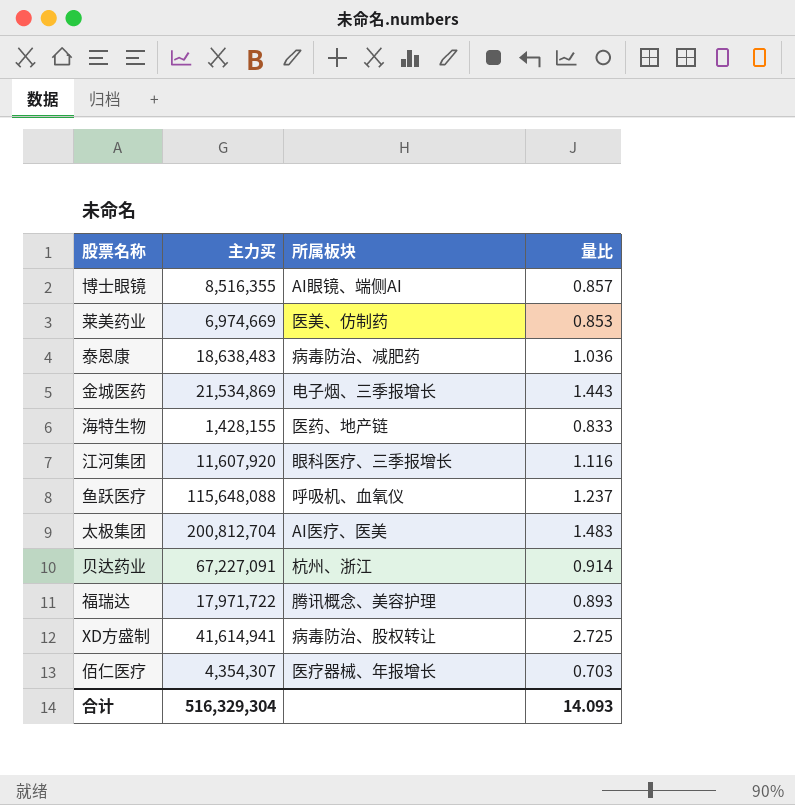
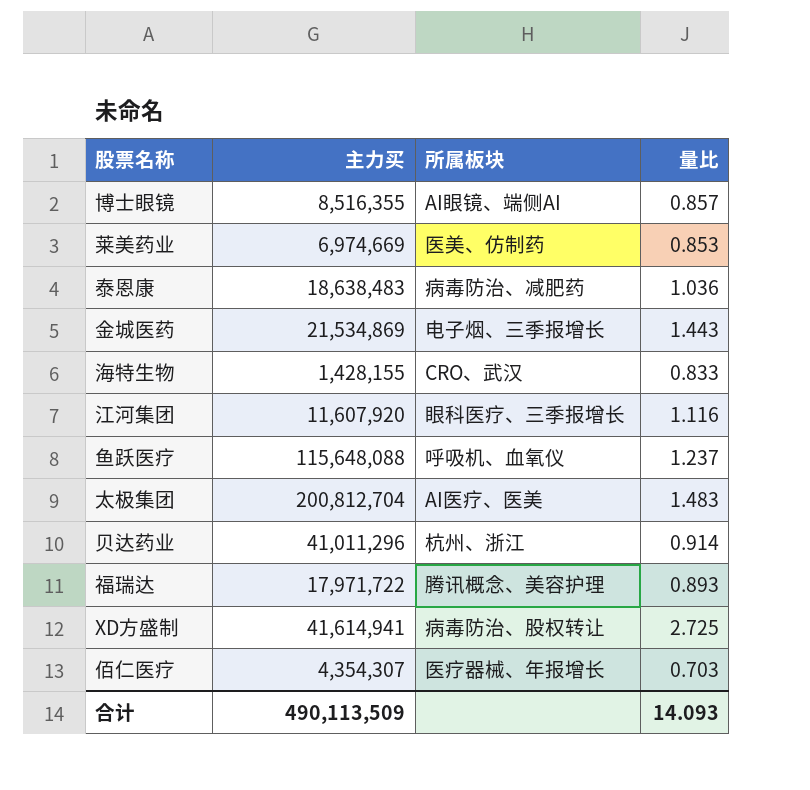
海特生物 | 所属板块: 医药、地产链 -> CRO、武汉
贝达药业 | 主力买: 67,227,091 -> 41,011,296
合计 | 主力买: 516,329,304 -> 490,113,509

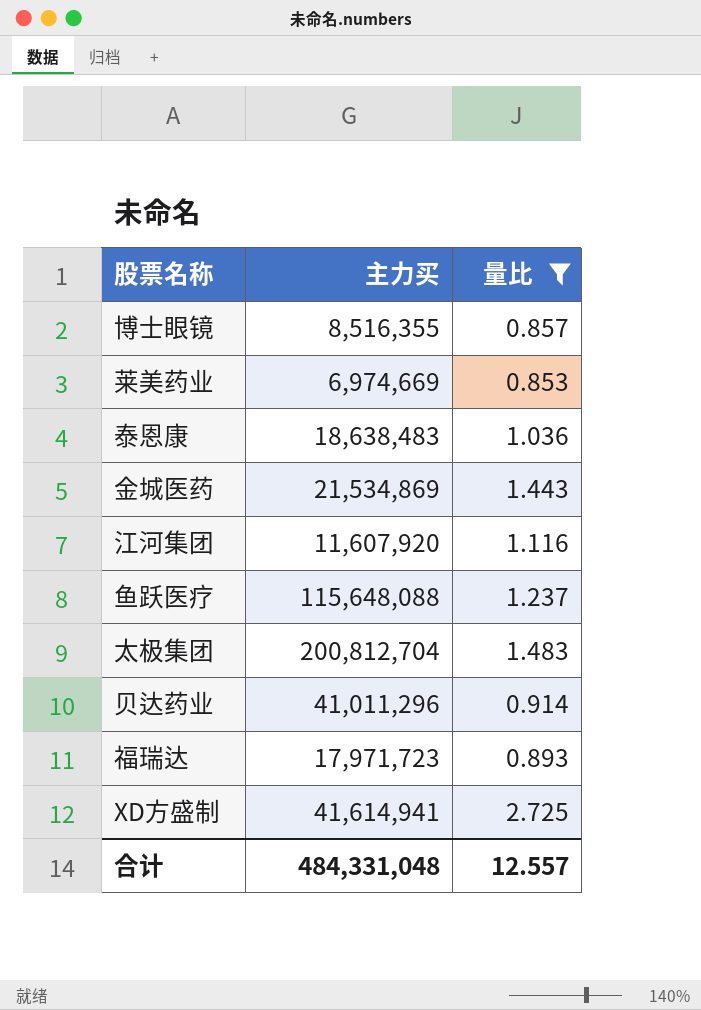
filter: none -> 量比 >= 0.853
column 所属板块 | position: 3 -> none
福瑞达 | 主力买: 17,971,722 -> 17,971,723
合计 | 主力买: 490,113,509 -> 484,331,048
合计 | 量比: 14.093 -> 12.557

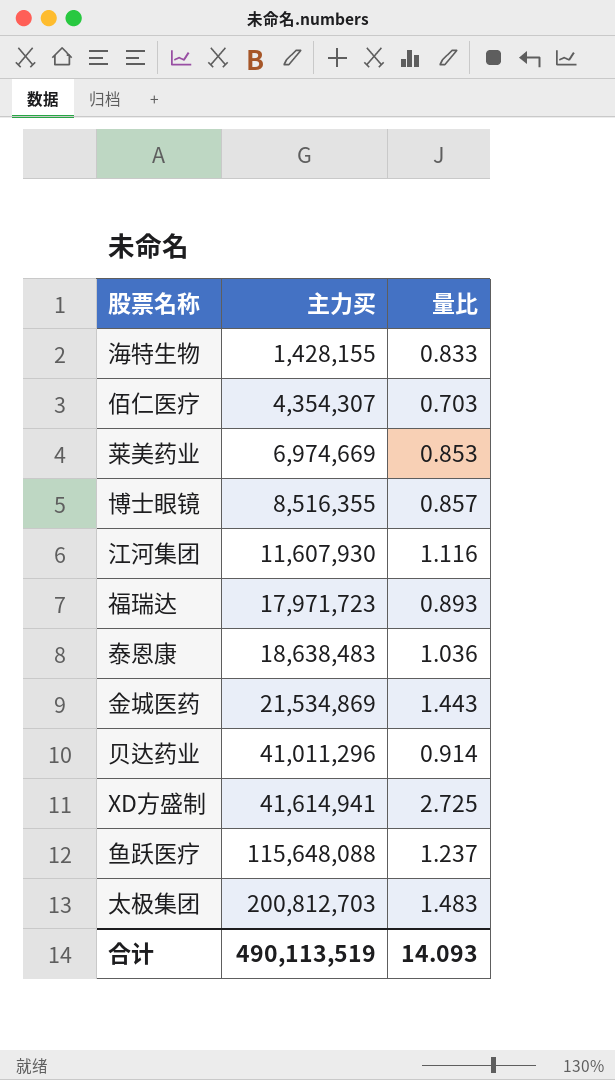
filter: 量比 >= 0.853 -> none
row order: none -> 主力买 ascending
江河集团 | 主力买: 11,607,920 -> 11,607,930
太极集团 | 主力买: 200,812,704 -> 200,812,703
合计 | 主力买: 484,331,048 -> 490,113,519
合计 | 量比: 12.557 -> 14.093

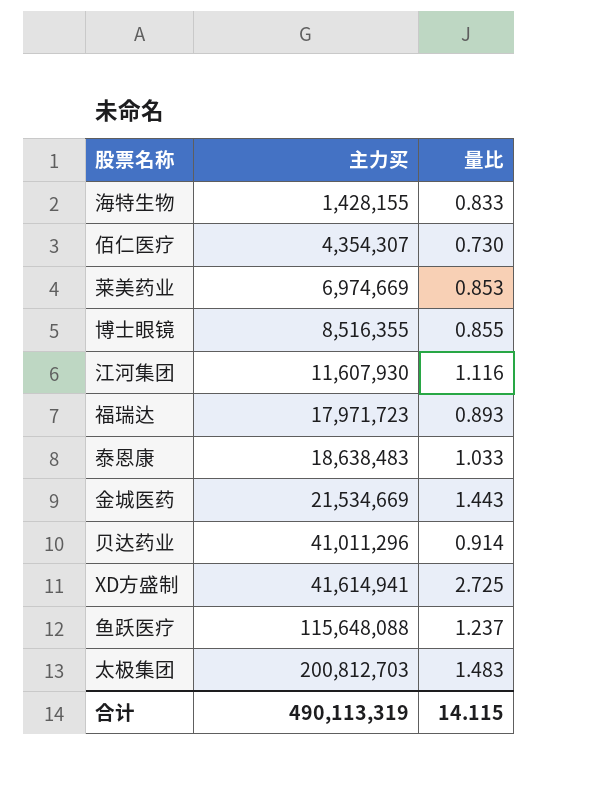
佰仁医疗 | 量比: 0.703 -> 0.730
博士眼镜 | 量比: 0.857 -> 0.855
泰恩康 | 量比: 1.036 -> 1.033
金城医药 | 主力买: 21,534,869 -> 21,534,669
合计 | 主力买: 490,113,519 -> 490,113,319
合计 | 量比: 14.093 -> 14.115

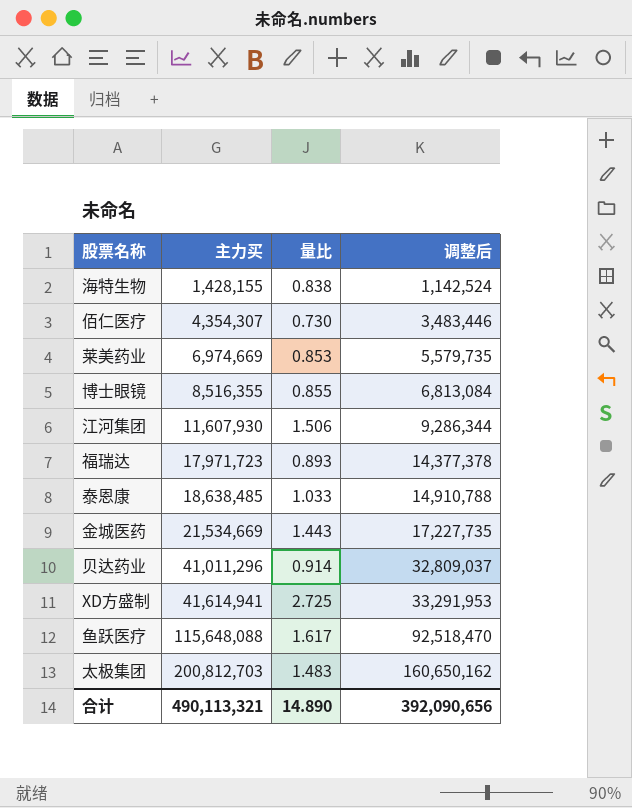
column 调整后 | formula: none -> [主力买] * 0.8
海特生物 | 量比: 0.833 -> 0.838
江河集团 | 量比: 1.116 -> 1.506
泰恩康 | 主力买: 18,638,483 -> 18,638,485
鱼跃医疗 | 量比: 1.237 -> 1.617
合计 | 主力买: 490,113,319 -> 490,113,321
合计 | 量比: 14.115 -> 14.890

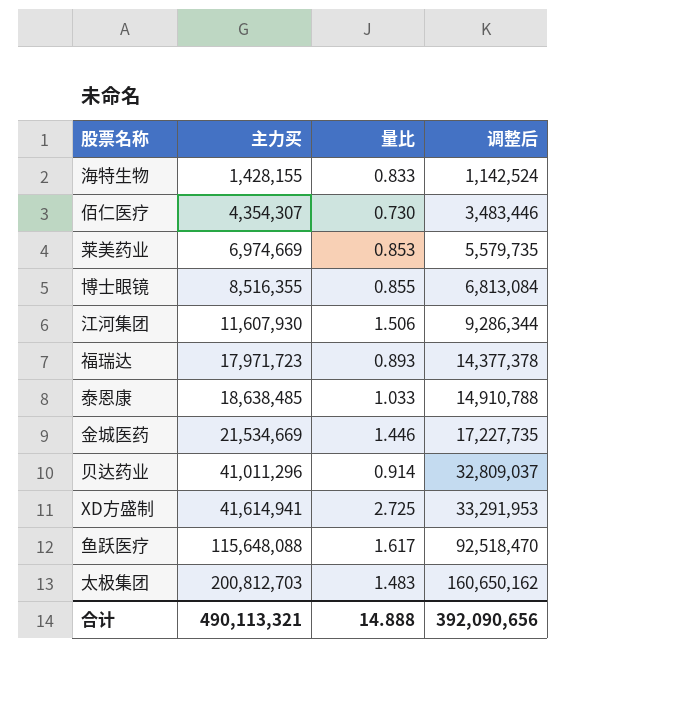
海特生物 | 量比: 0.838 -> 0.833
金城医药 | 量比: 1.443 -> 1.446
合计 | 量比: 14.890 -> 14.888

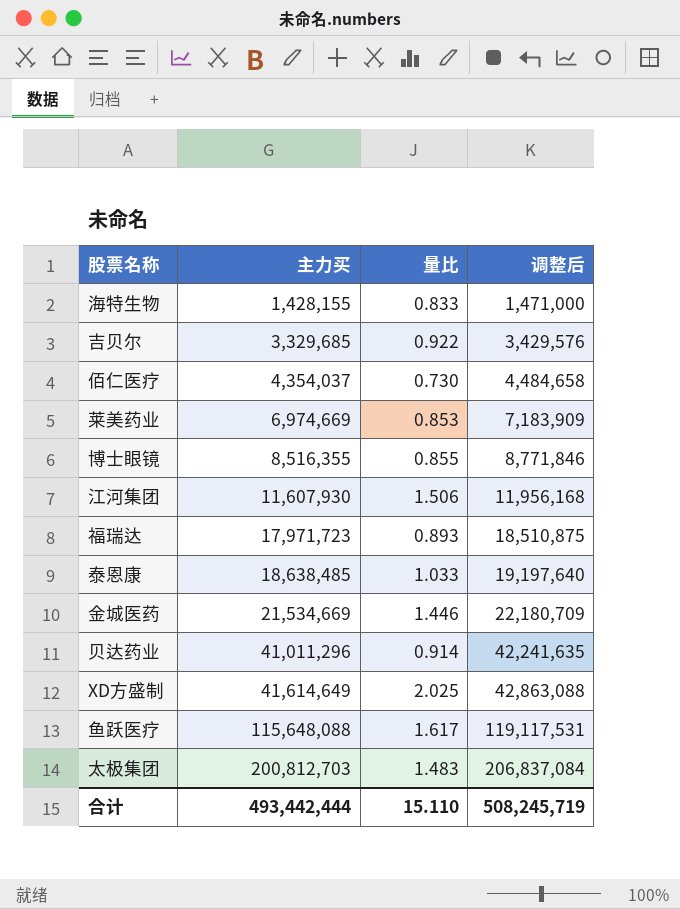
column 调整后 | formula: [主力买] * 0.8 -> [主力买] * 1.03
row 吉贝尔: none -> 3,329,685 | 0.922 | 3,429,576
佰仁医疗 | 主力买: 4,354,307 -> 4,354,037
XD方盛制 | 主力买: 41,614,941 -> 41,614,649
XD方盛制 | 量比: 2.725 -> 2.025
合计 | 主力买: 490,113,321 -> 493,442,444
合计 | 量比: 14.888 -> 15.110
合计 | 调整后: 392,090,656 -> 508,245,719

